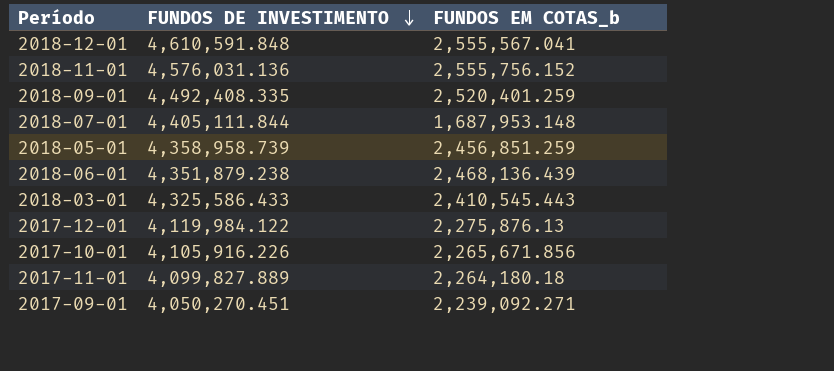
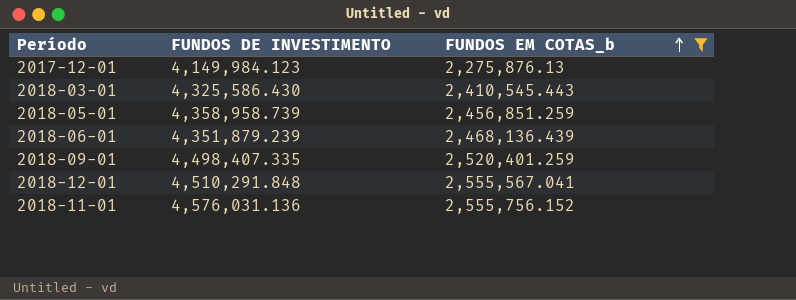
filter: none -> FUNDOS EM COTAS_b >= 2,275,876.13
row order: FUNDOS DE INVESTIMENTO descending -> FUNDOS EM COTAS_b ascending
2017-12-01 | FUNDOS DE INVESTIMENTO: 4,119,984.122 -> 4,149,984.123
2018-03-01 | FUNDOS DE INVESTIMENTO: 4,325,586.433 -> 4,325,586.430
2018-06-01 | FUNDOS DE INVESTIMENTO: 4,351,879.238 -> 4,351,879.239
2018-09-01 | FUNDOS DE INVESTIMENTO: 4,492,408.335 -> 4,498,407.335
2018-12-01 | FUNDOS DE INVESTIMENTO: 4,610,591.848 -> 4,510,291.848

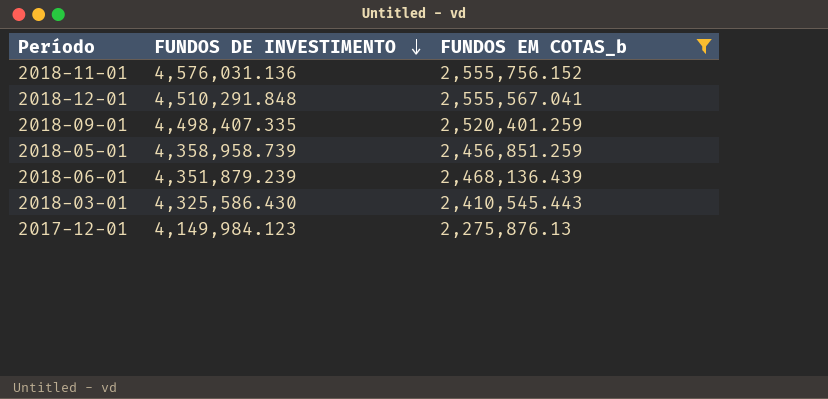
row order: FUNDOS EM COTAS_b ascending -> FUNDOS DE INVESTIMENTO descending

